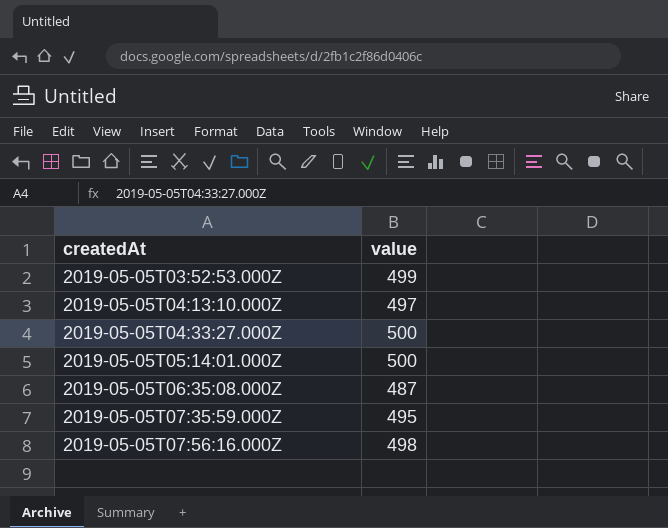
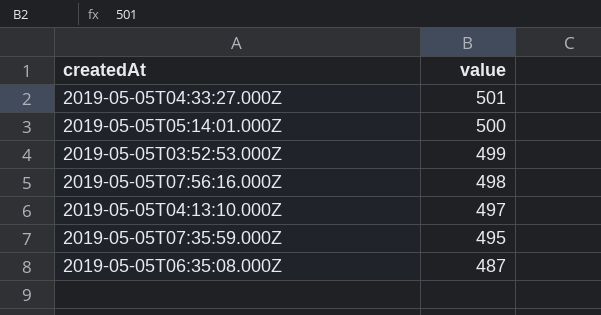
row order: createdAt ascending -> value descending
2019-05-05T04:33:27.000Z | value: 500 -> 501

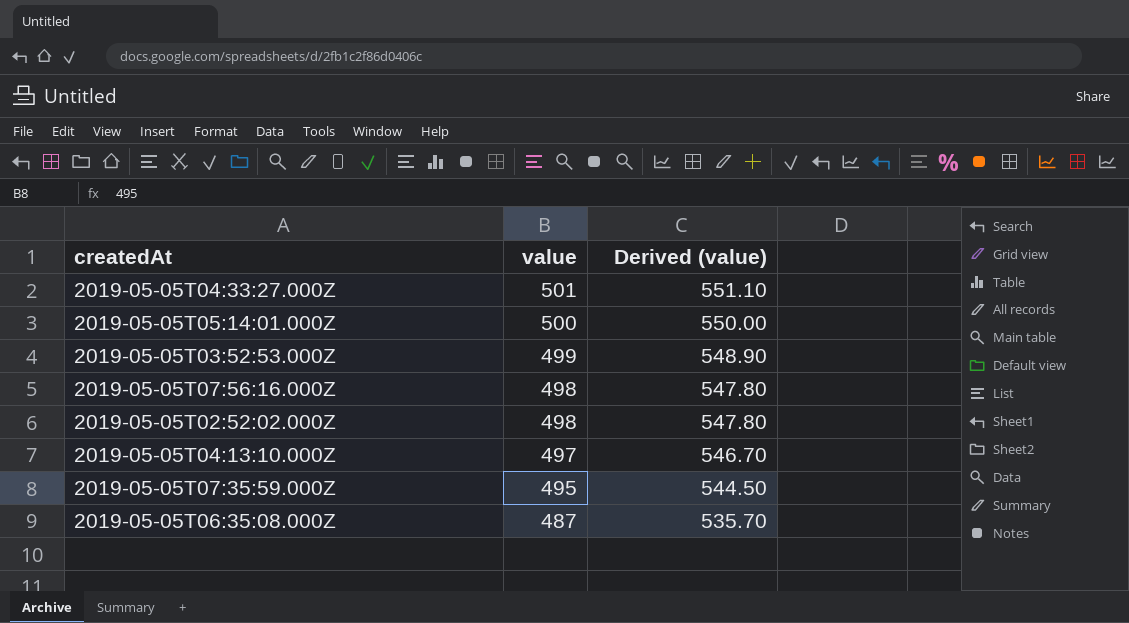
column Derived (value) | formula: none -> [value] * 1.1
row 2019-05-05T02:52:02.000Z: none -> 498 | 547.80

